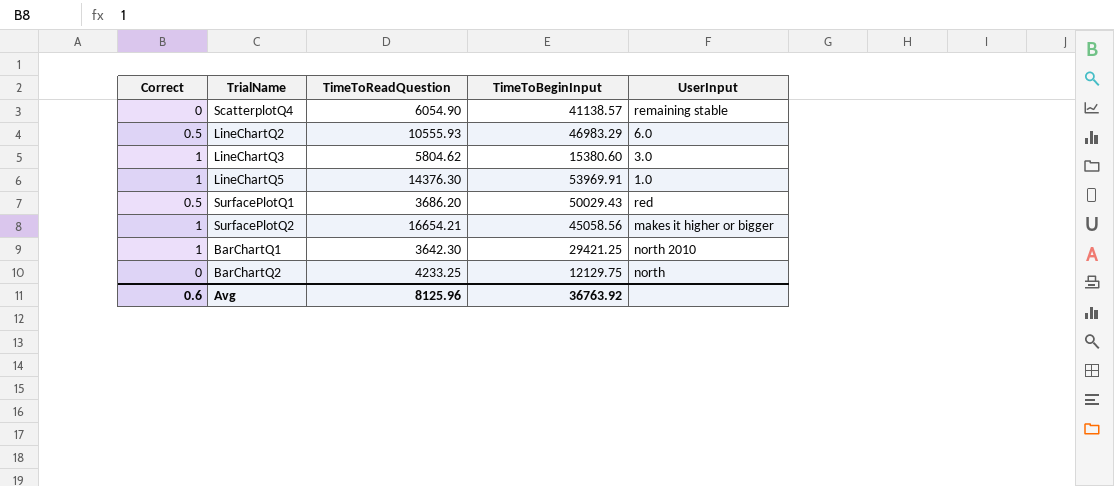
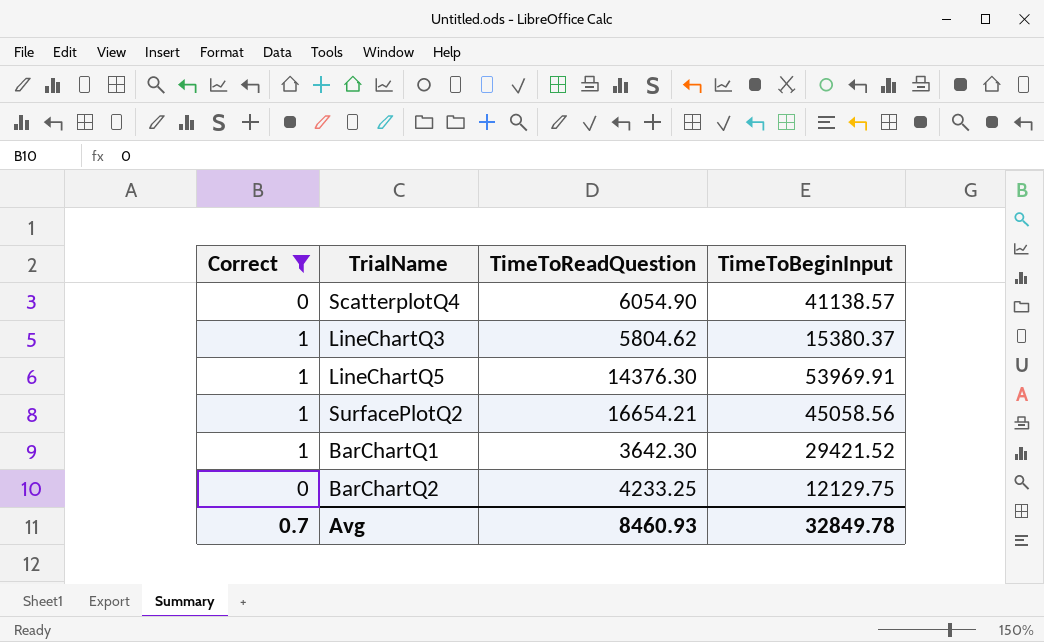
filter: none -> Correct != 0.5
column UserInput | position: 5 -> none
LineChartQ3 | TimeToBeginInput: 15380.60 -> 15380.37
BarChartQ1 | TimeToBeginInput: 29421.25 -> 29421.52
Avg | Correct: 0.6 -> 0.7
Avg | TimeToReadQuestion: 8125.96 -> 8460.93
Avg | TimeToBeginInput: 36763.92 -> 32849.78

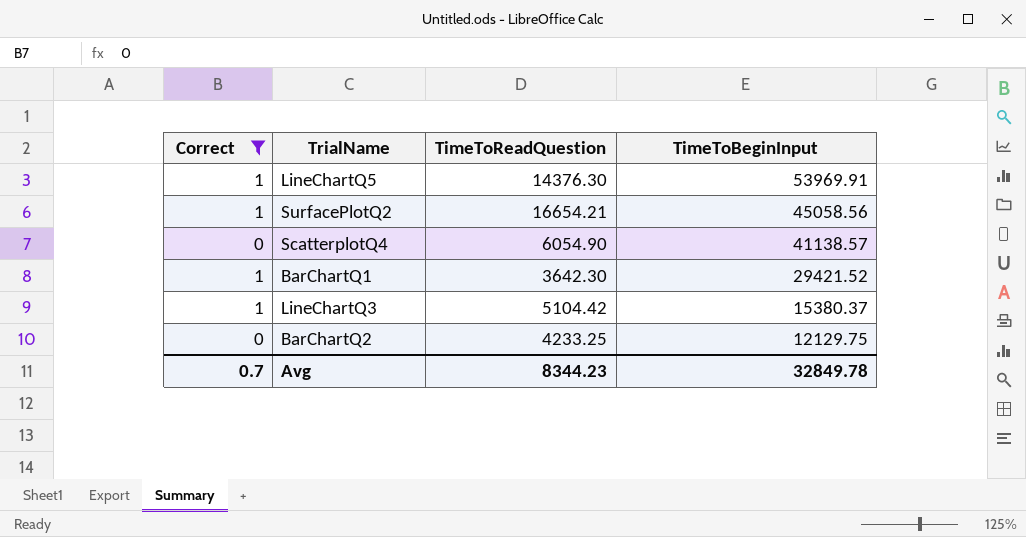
row order: none -> TimeToBeginInput descending
LineChartQ3 | TimeToReadQuestion: 5804.62 -> 5104.42
Avg | TimeToReadQuestion: 8460.93 -> 8344.23

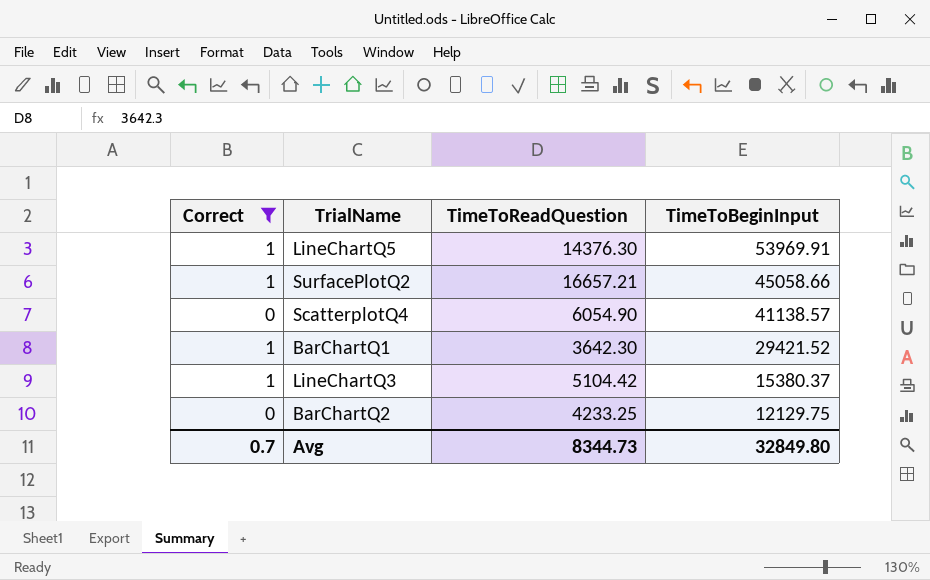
SurfacePlotQ2 | TimeToReadQuestion: 16654.21 -> 16657.21
SurfacePlotQ2 | TimeToBeginInput: 45058.56 -> 45058.66
Avg | TimeToReadQuestion: 8344.23 -> 8344.73
Avg | TimeToBeginInput: 32849.78 -> 32849.80

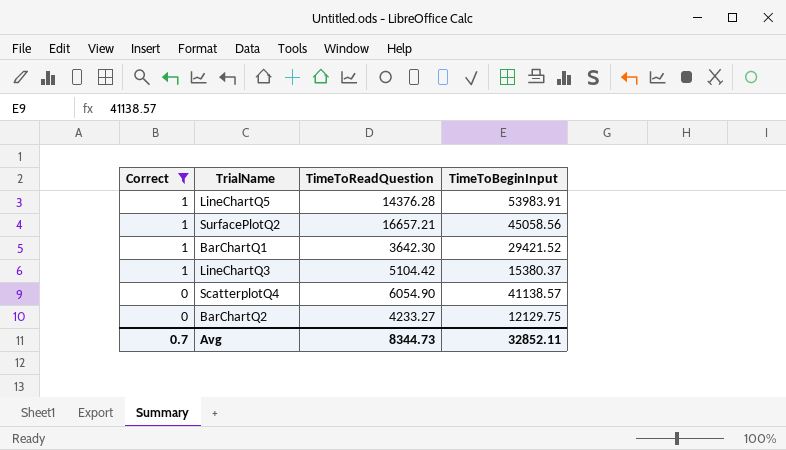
row order: TimeToBeginInput descending -> Correct descending
LineChartQ5 | TimeToReadQuestion: 14376.30 -> 14376.28
LineChartQ5 | TimeToBeginInput: 53969.91 -> 53983.91
SurfacePlotQ2 | TimeToBeginInput: 45058.66 -> 45058.56
BarChartQ2 | TimeToReadQuestion: 4233.25 -> 4233.27
Avg | TimeToBeginInput: 32849.80 -> 32852.11

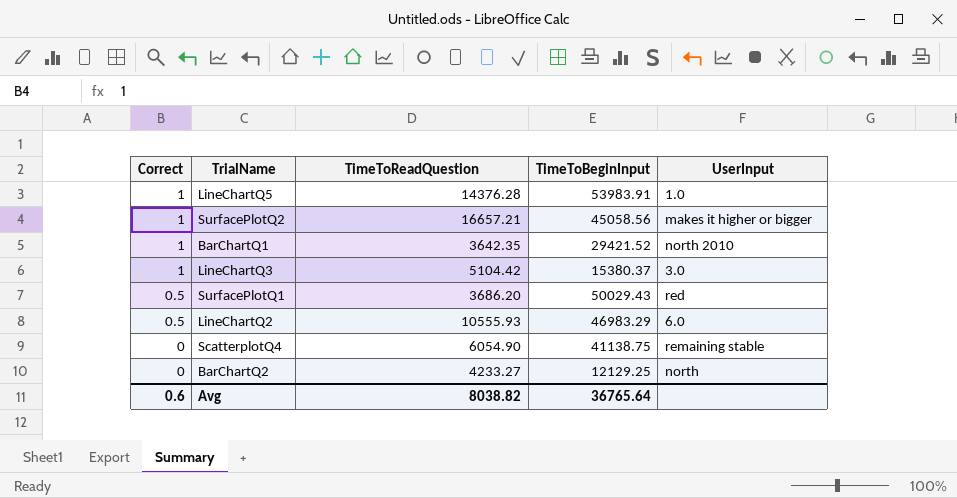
filter: Correct != 0.5 -> none
column UserInput | position: none -> 5
BarChartQ1 | TimeToReadQuestion: 3642.30 -> 3642.35
ScatterplotQ4 | TimeToBeginInput: 41138.57 -> 41138.75
BarChartQ2 | TimeToBeginInput: 12129.75 -> 12129.25
Avg | Correct: 0.7 -> 0.6
Avg | TimeToReadQuestion: 8344.73 -> 8038.82
Avg | TimeToBeginInput: 32852.11 -> 36765.64

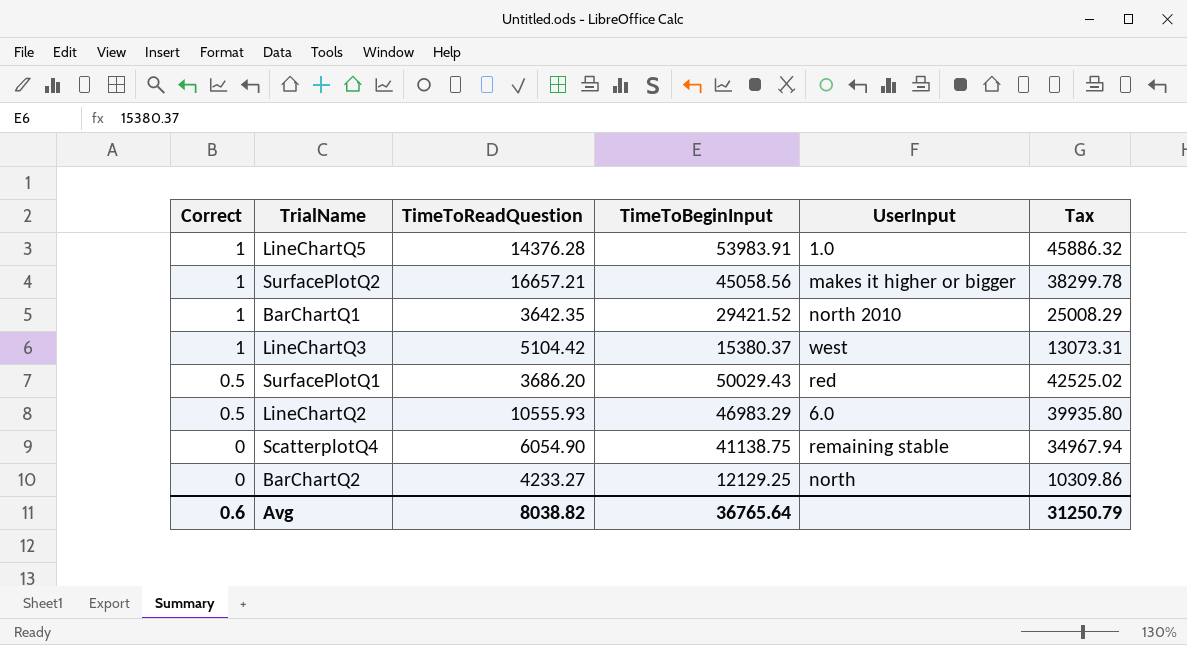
column Tax | formula: none -> [TimeToBeginInput] * 0.85
LineChartQ3 | UserInput: 3.0 -> west

